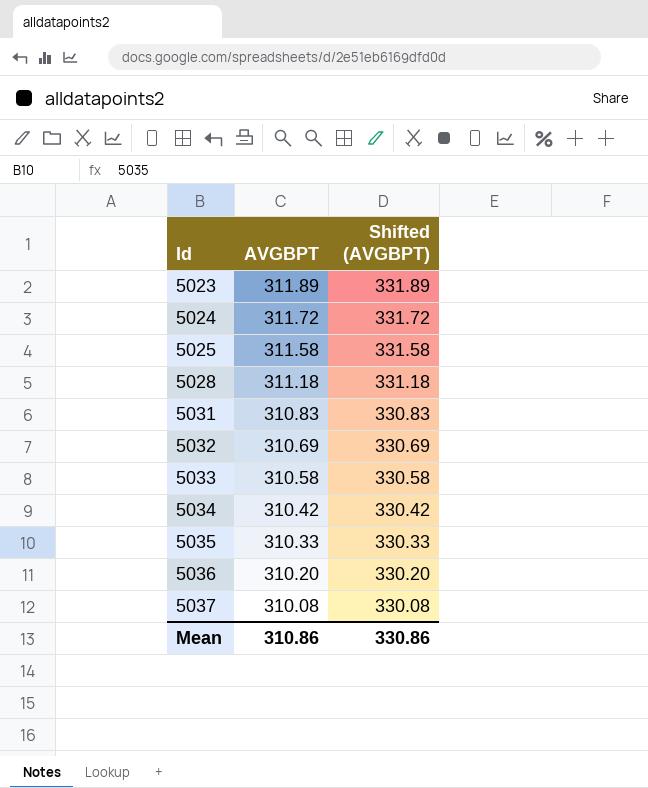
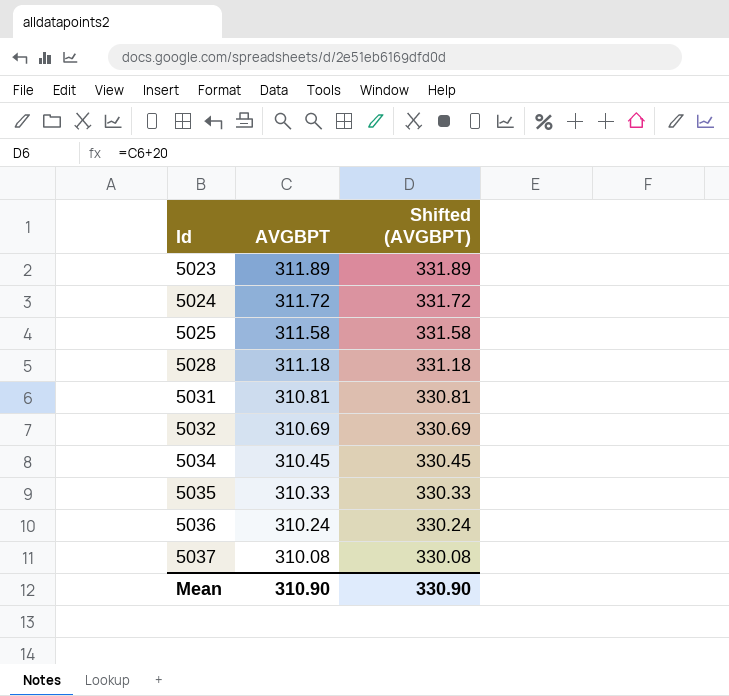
row 5033: 310.58 | 330.58 -> none
5031 | AVGBPT: 310.83 -> 310.81
5031 | Shifted (AVGBPT): 330.83 -> 330.81
5034 | AVGBPT: 310.42 -> 310.45
5034 | Shifted (AVGBPT): 330.42 -> 330.45
5036 | AVGBPT: 310.20 -> 310.24
5036 | Shifted (AVGBPT): 330.20 -> 330.24
Mean | AVGBPT: 310.86 -> 310.90
Mean | Shifted (AVGBPT): 330.86 -> 330.90

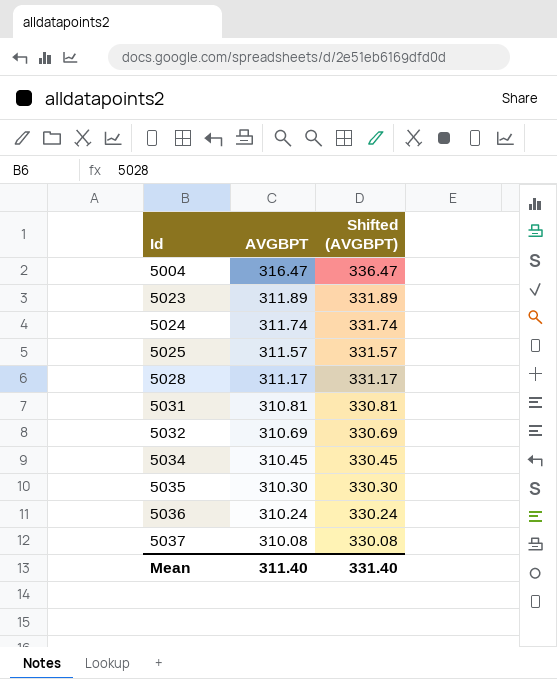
row 5004: none -> 316.47 | 336.47
5024 | AVGBPT: 311.72 -> 311.74
5024 | Shifted (AVGBPT): 331.72 -> 331.74
5025 | AVGBPT: 311.58 -> 311.57
5025 | Shifted (AVGBPT): 331.58 -> 331.57
5028 | AVGBPT: 311.18 -> 311.17
5028 | Shifted (AVGBPT): 331.18 -> 331.17
5035 | AVGBPT: 310.33 -> 310.30
5035 | Shifted (AVGBPT): 330.33 -> 330.30
Mean | AVGBPT: 310.90 -> 311.40
Mean | Shifted (AVGBPT): 330.90 -> 331.40

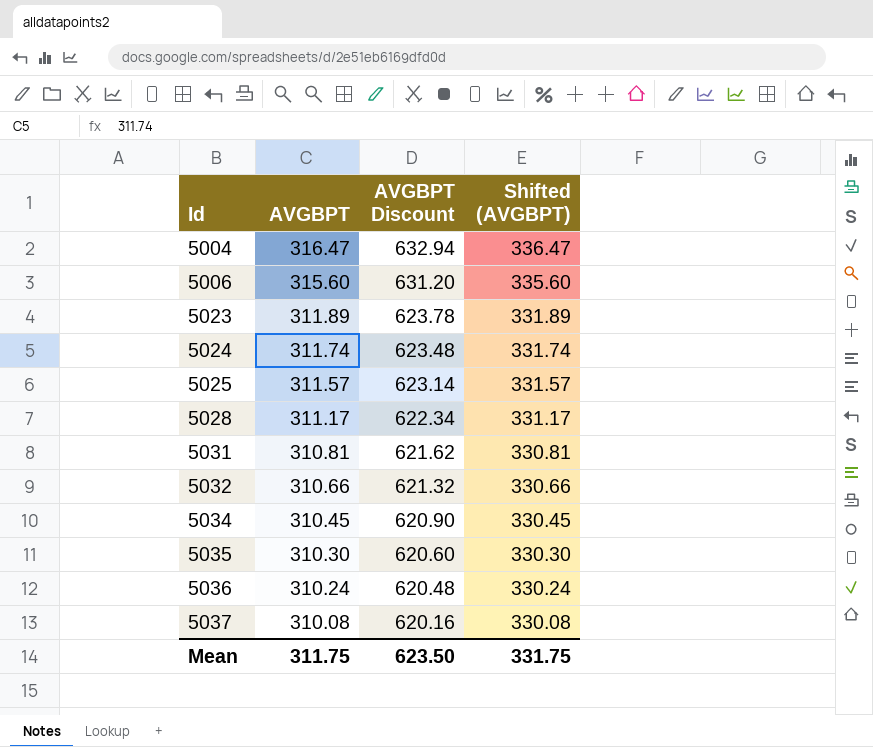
column AVGBPT Discount | formula: none -> [AVGBPT] * 2
row 5006: none -> 315.60 | 631.20 | 335.60
5032 | AVGBPT: 310.69 -> 310.66
5032 | Shifted (AVGBPT): 330.69 -> 330.66
Mean | AVGBPT: 311.40 -> 311.75
Mean | Shifted (AVGBPT): 331.40 -> 331.75

